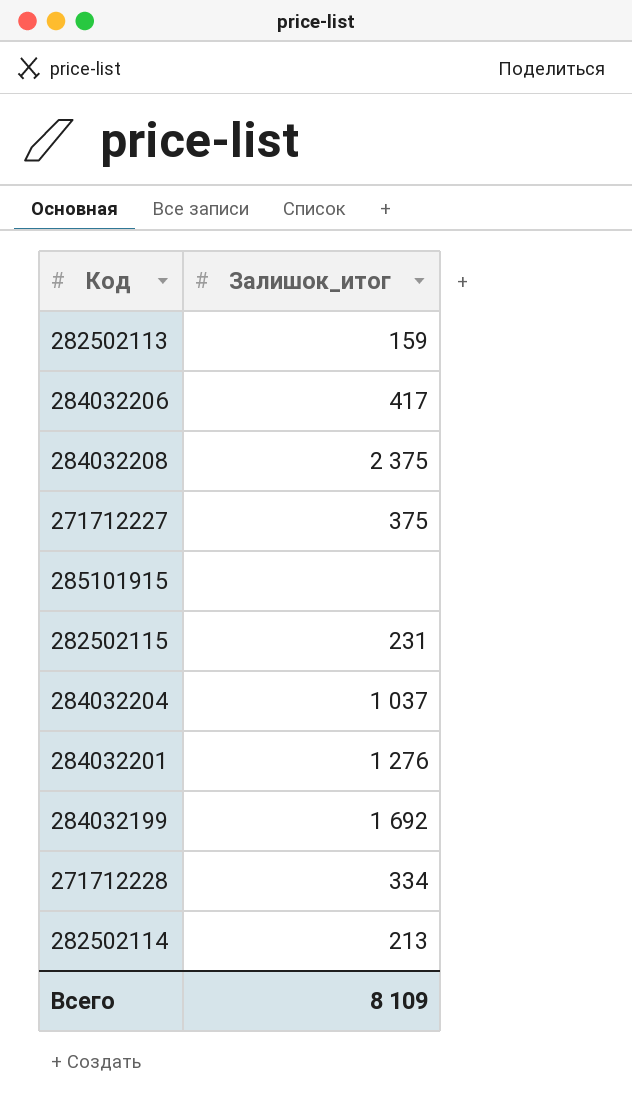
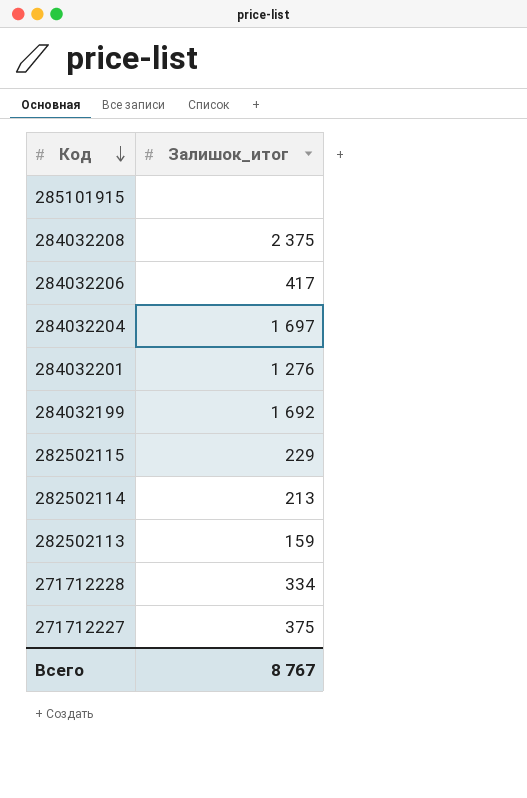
row order: none -> Код descending
284032204 | Залишок_итог: 1 037 -> 1 697
282502115 | Залишок_итог: 231 -> 229
Всего | Залишок_итог: 8 109 -> 8 767

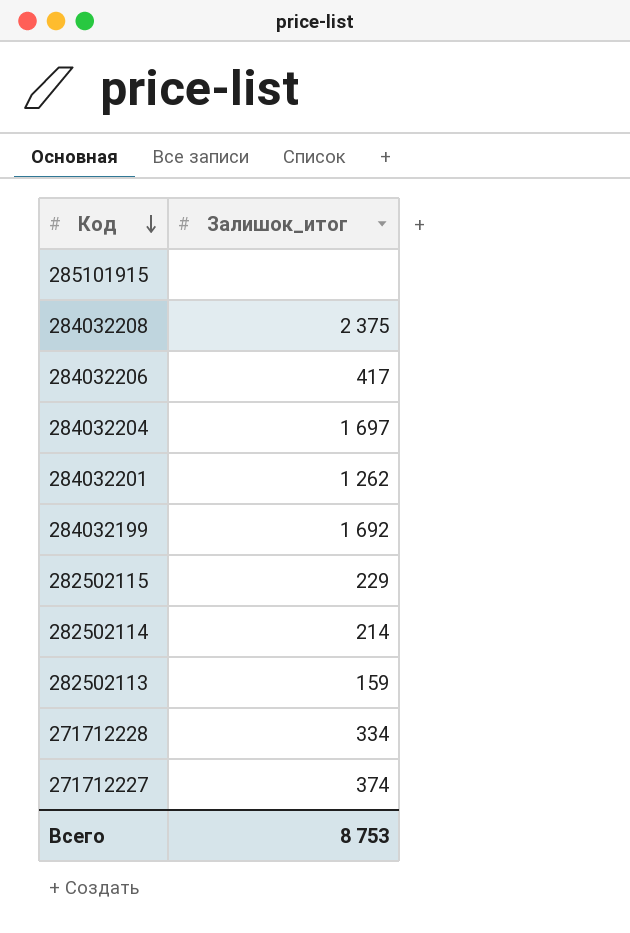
284032201 | Залишок_итог: 1 276 -> 1 262
282502114 | Залишок_итог: 213 -> 214
271712227 | Залишок_итог: 375 -> 374
Всего | Залишок_итог: 8 767 -> 8 753

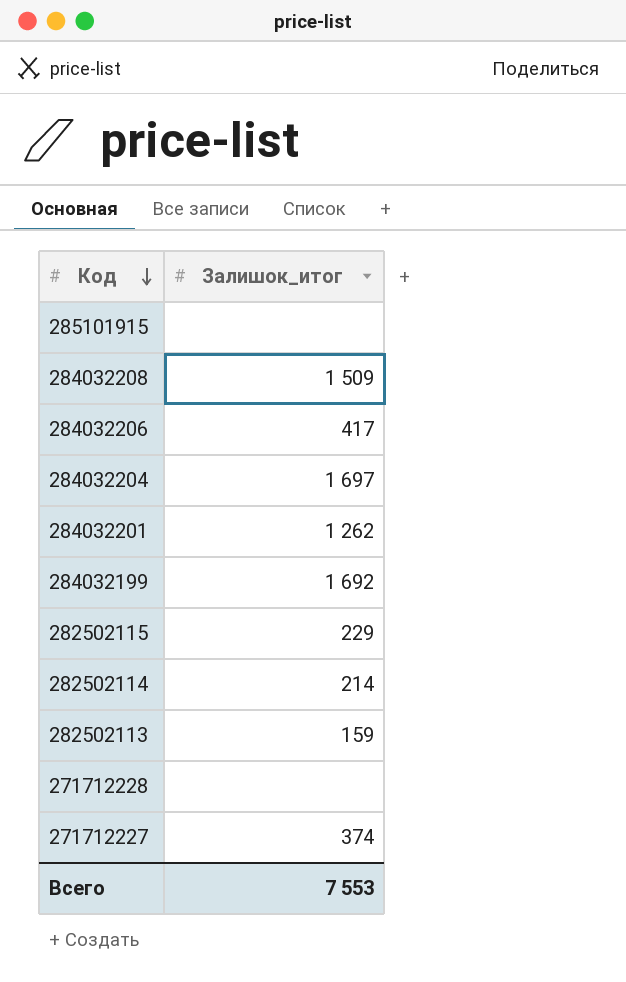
284032208 | Залишок_итог: 2 375 -> 1 509
271712228 | Залишок_итог: 334 -> none
Всего | Залишок_итог: 8 753 -> 7 553

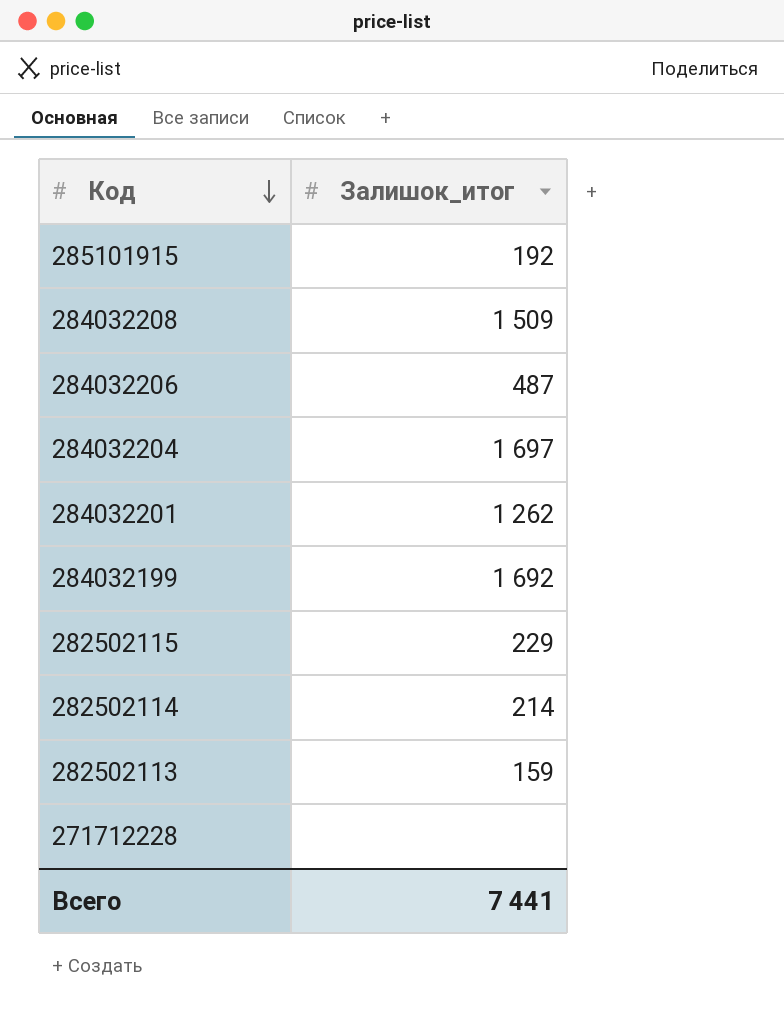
row 271712227: 374 -> none
285101915 | Залишок_итог: none -> 192
284032206 | Залишок_итог: 417 -> 487
Всего | Залишок_итог: 7 553 -> 7 441

